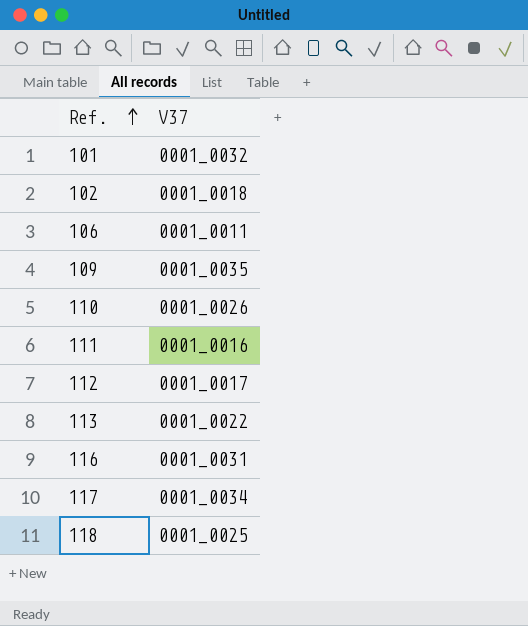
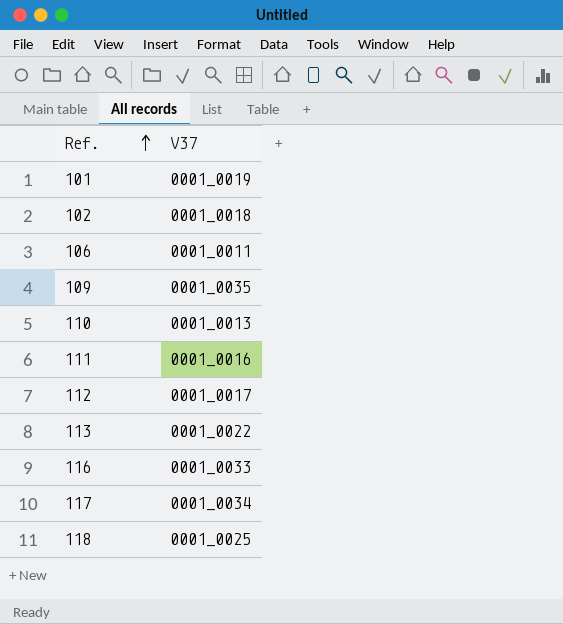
101 | V37: 0001_0032 -> 0001_0019
110 | V37: 0001_0026 -> 0001_0013
116 | V37: 0001_0031 -> 0001_0033

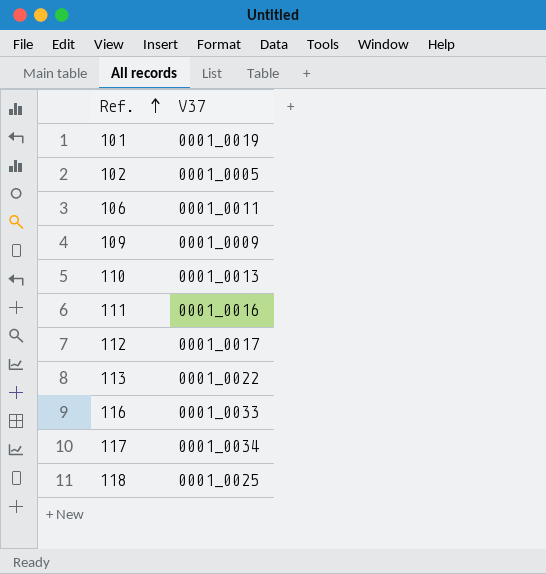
102 | V37: 0001_0018 -> 0001_0005
109 | V37: 0001_0035 -> 0001_0009

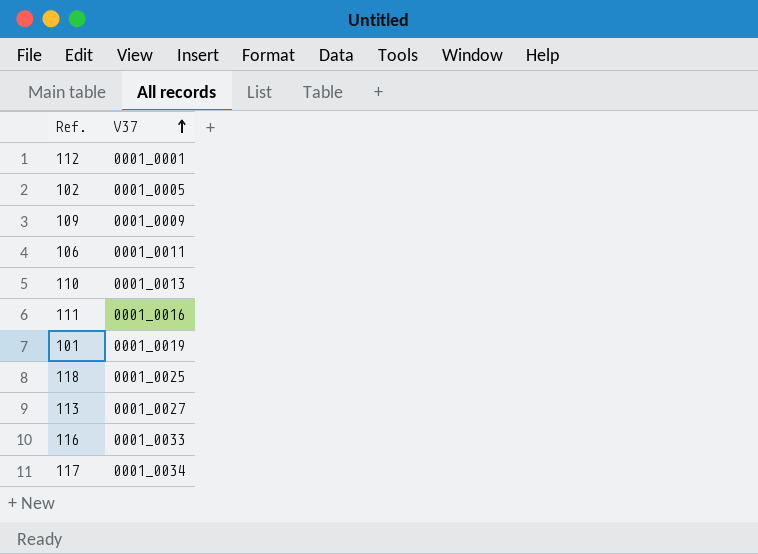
row order: Ref. ascending -> V37 ascending
112 | V37: 0001_0017 -> 0001_0001
113 | V37: 0001_0022 -> 0001_0027

